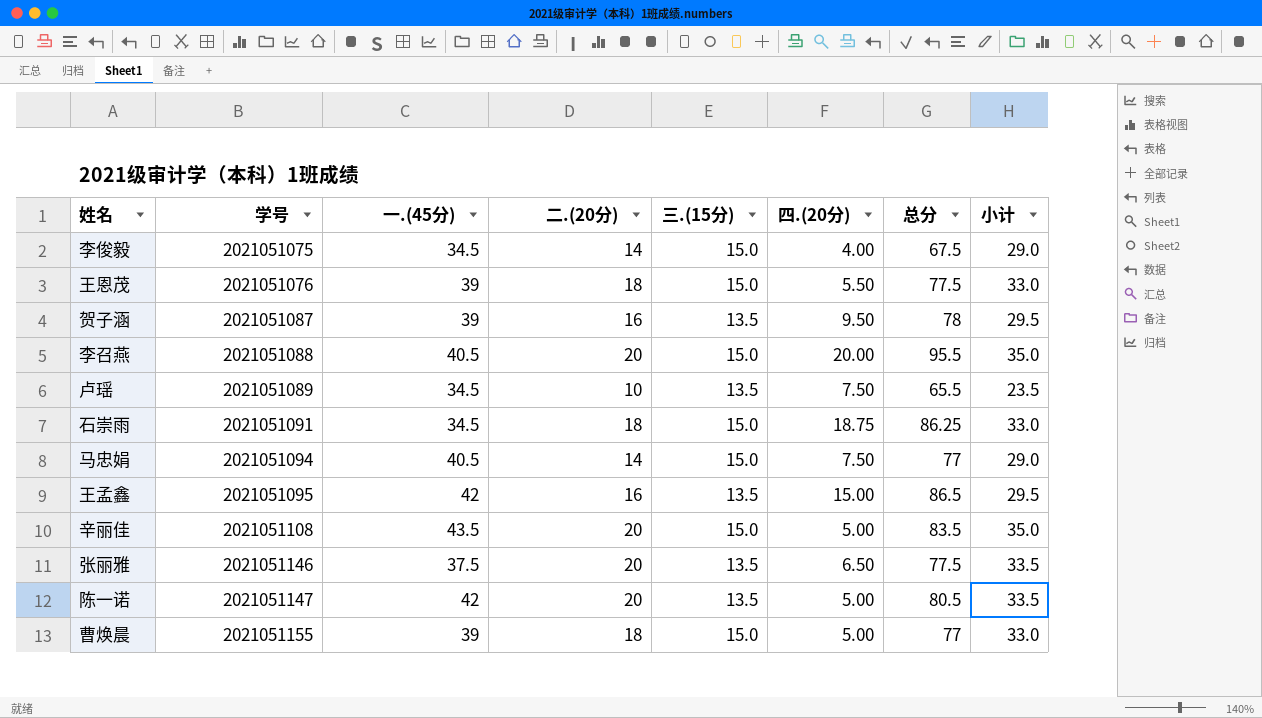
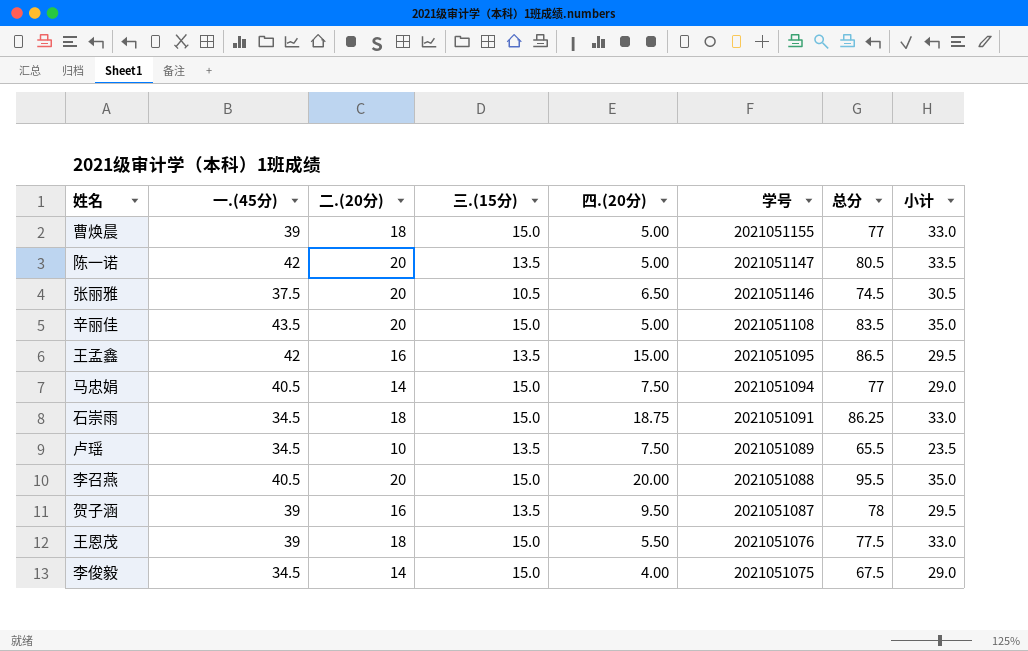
row order: 学号 ascending -> 学号 descending
column 学号 | position: 2 -> 6
张丽雅 | 三.(15分): 13.5 -> 10.5
张丽雅 | 总分: 77.5 -> 74.5
张丽雅 | 小计: 33.5 -> 30.5

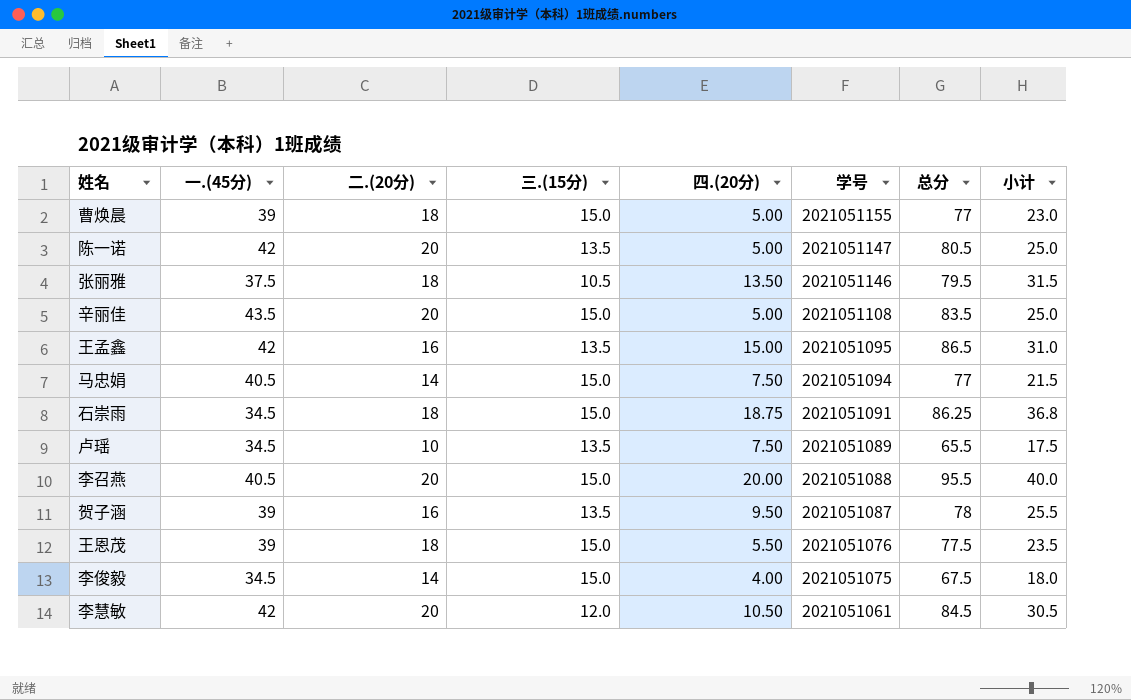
column 小计 | formula: [二.(20分)] + [三.(15分)] -> [二.(20分)] + [四.(20分)]
张丽雅 | 二.(20分): 20 -> 18
张丽雅 | 四.(20分): 6.50 -> 13.50
张丽雅 | 总分: 74.5 -> 79.5
row 李慧敏: none -> 42 | 20 | 12.0 | 10.50 | 2021051061 | 84.5 | 30.5

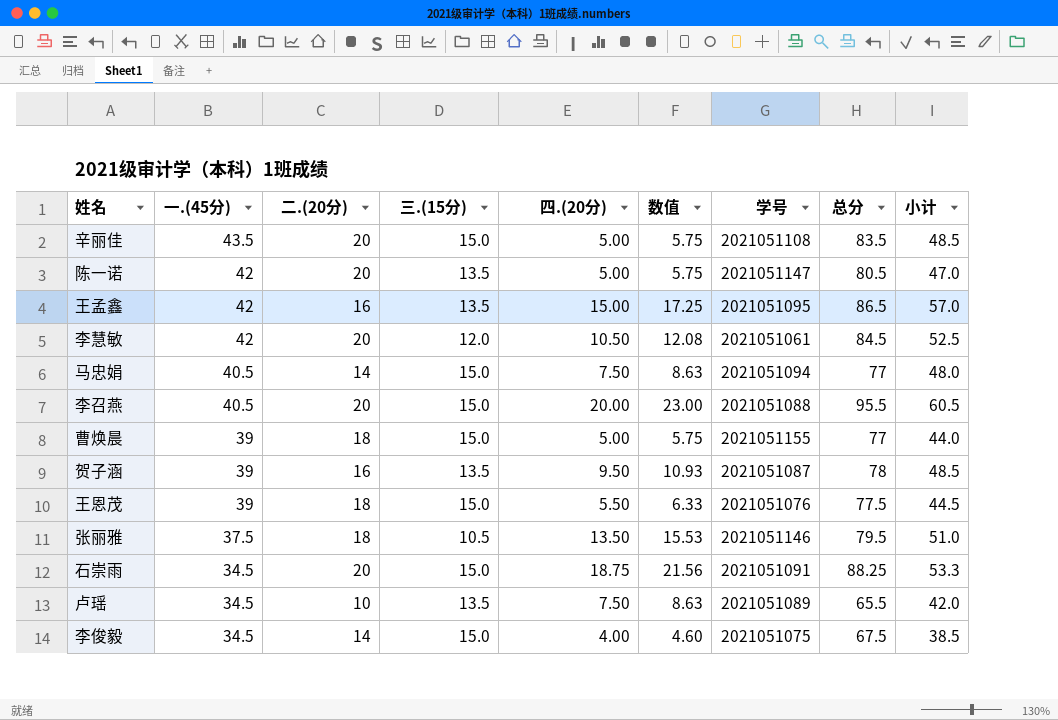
row order: 学号 descending -> 一.(45分) descending
column 数值 | formula: none -> [四.(20分)] * 1.15
column 小计 | formula: [二.(20分)] + [四.(20分)] -> [一.(45分)] + [四.(20分)]
石崇雨 | 二.(20分): 18 -> 20
石崇雨 | 总分: 86.25 -> 88.25

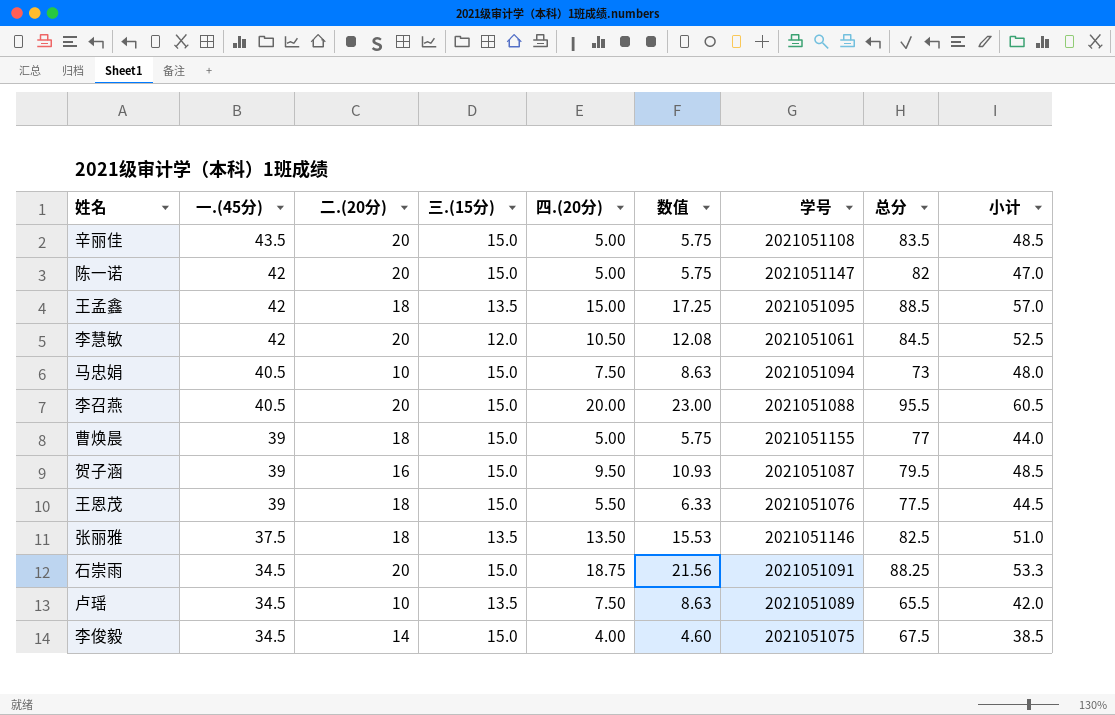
陈一诺 | 三.(15分): 13.5 -> 15.0
陈一诺 | 总分: 80.5 -> 82
王孟鑫 | 二.(20分): 16 -> 18
王孟鑫 | 总分: 86.5 -> 88.5
马忠娟 | 二.(20分): 14 -> 10
马忠娟 | 总分: 77 -> 73
贺子涵 | 三.(15分): 13.5 -> 15.0
贺子涵 | 总分: 78 -> 79.5
张丽雅 | 三.(15分): 10.5 -> 13.5
张丽雅 | 总分: 79.5 -> 82.5

